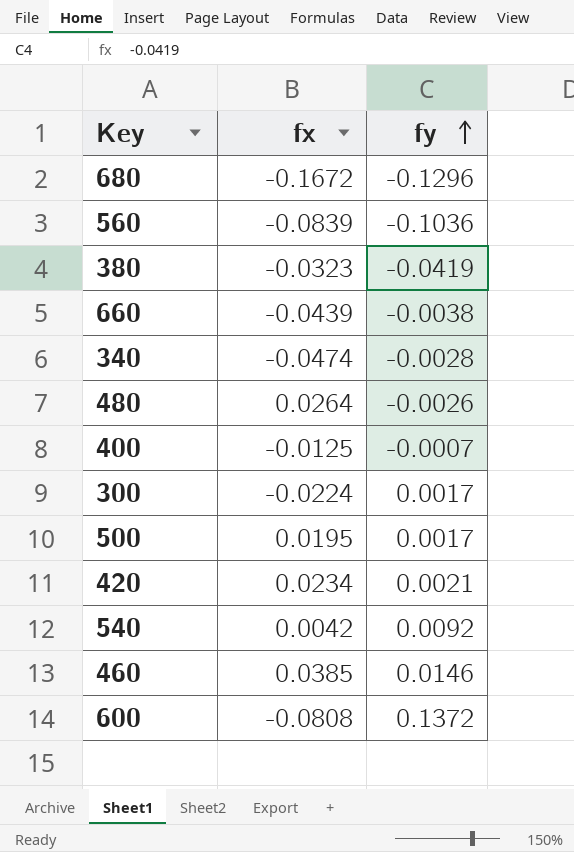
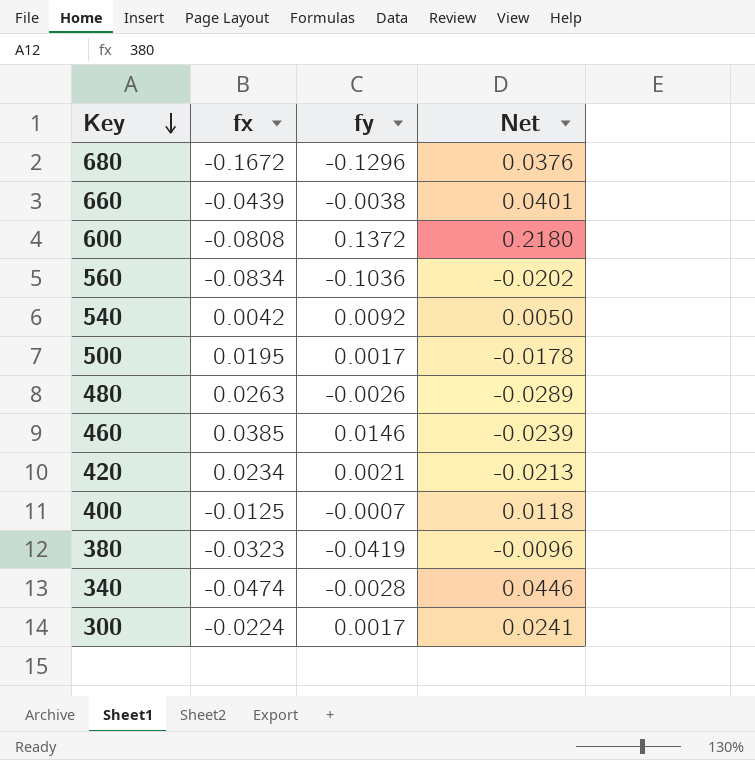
row order: fy ascending -> Key descending
column Net | formula: none -> [fy] - [fx]
560 | fx: -0.0839 -> -0.0834
480 | fx: 0.0264 -> 0.0263

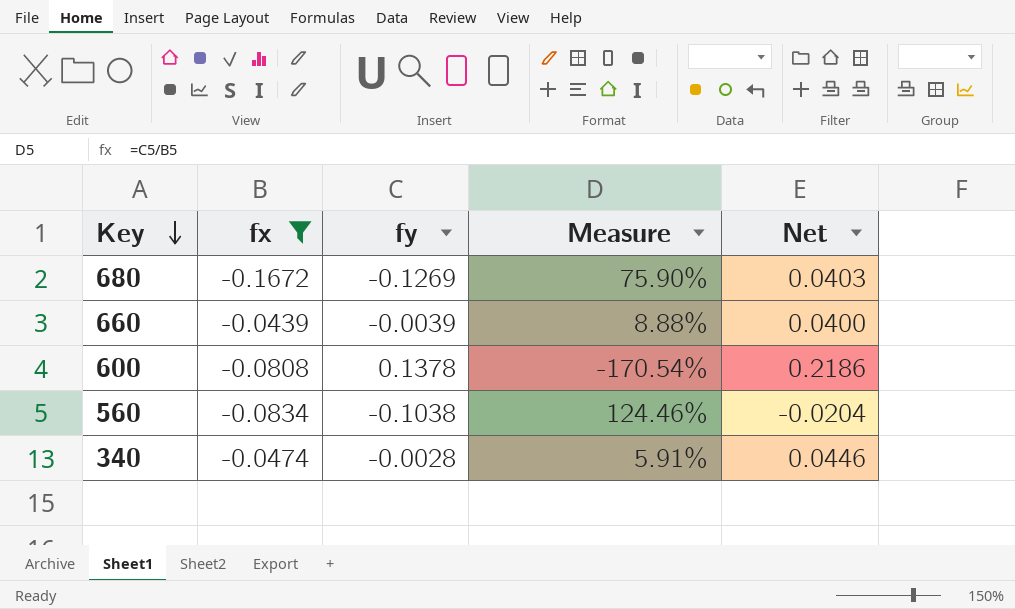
filter: none -> fx <= -0.0439
column Measure | formula: none -> [fy] / [fx]
680 | fy: -0.1296 -> -0.1269
680 | Net: 0.0376 -> 0.0403
660 | fy: -0.0038 -> -0.0039
660 | Net: 0.0401 -> 0.0400
600 | fy: 0.1372 -> 0.1378
600 | Net: 0.2180 -> 0.2186
560 | fy: -0.1036 -> -0.1038
560 | Net: -0.0202 -> -0.0204

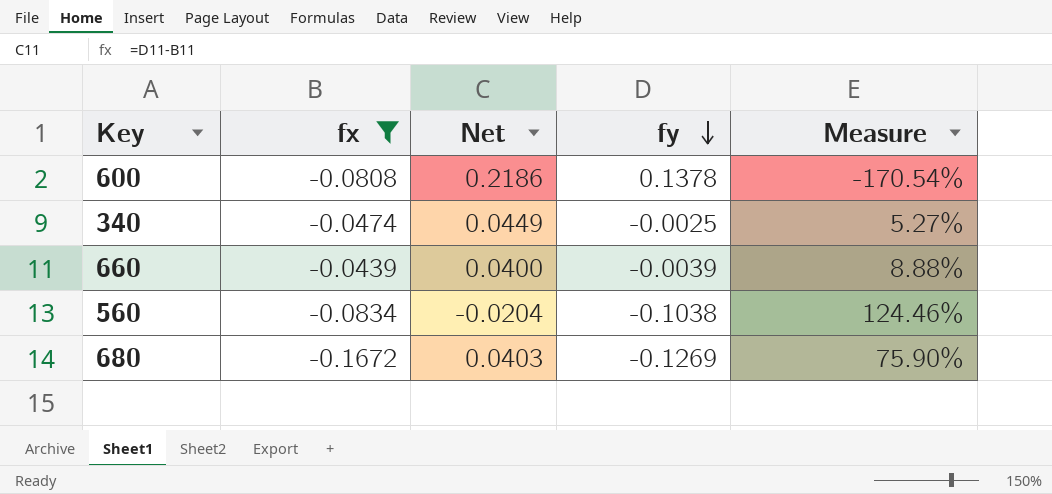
row order: Key descending -> fy descending
column Net | position: 5 -> 3
340 | Net: 0.0446 -> 0.0449
340 | fy: -0.0028 -> -0.0025
340 | Measure: 5.91% -> 5.27%

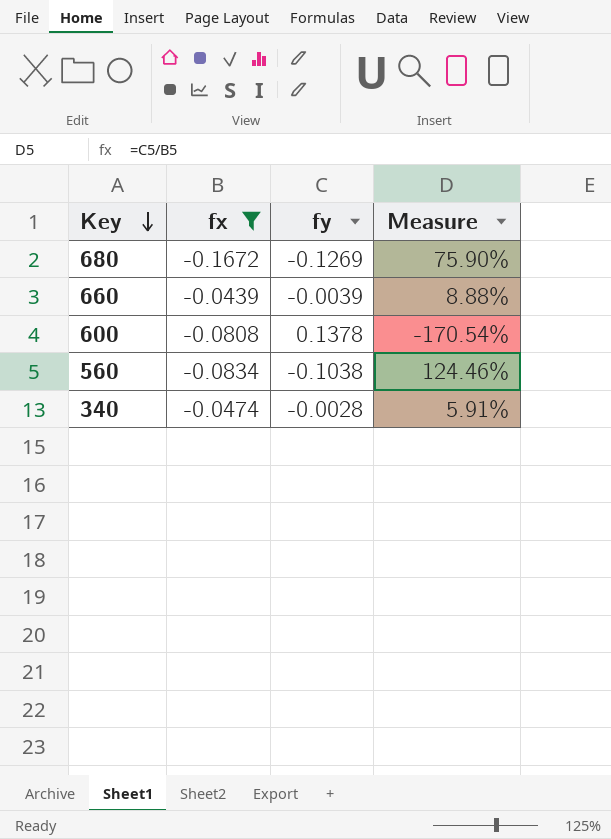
row order: fy descending -> Key descending
column Net | formula: [fy] - [fx] -> none
340 | fy: -0.0025 -> -0.0028
340 | Measure: 5.27% -> 5.91%

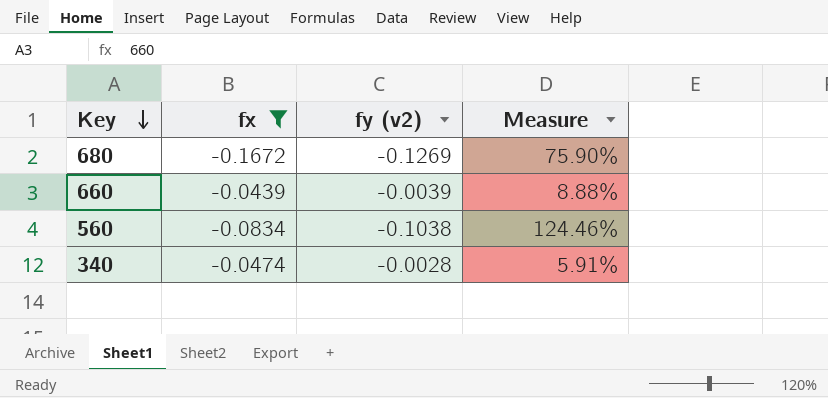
column name: fy -> fy (v2)
row 600: -0.0808 | 0.1378 | -170.54% -> none

